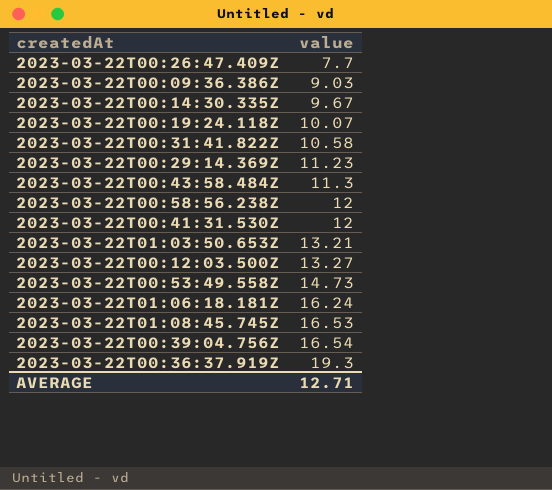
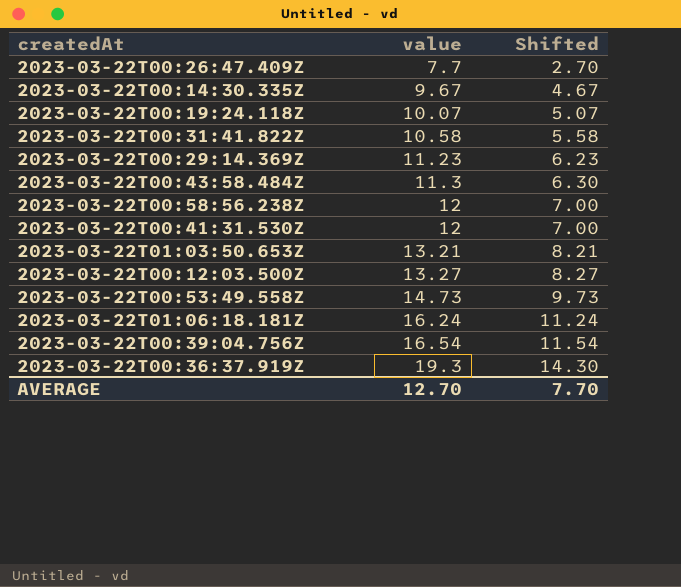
column Shifted | formula: none -> [value] - 5
row 2023-03-22T00:09:36.386Z: 9.03 -> none
row 2023-03-22T01:08:45.745Z: 16.53 -> none
AVERAGE | value: 12.71 -> 12.70

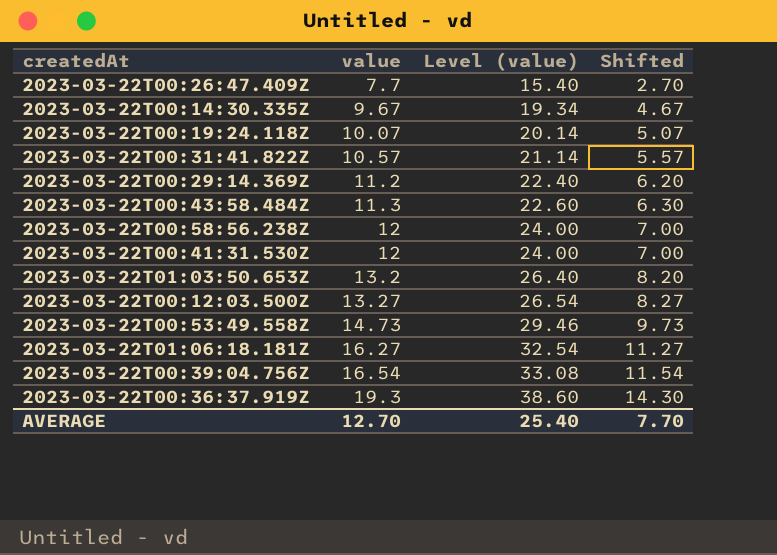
column Level (value) | formula: none -> [value] * 2
2023-03-22T00:31:41.822Z | value: 10.58 -> 10.57
2023-03-22T00:31:41.822Z | Shifted: 5.58 -> 5.57
2023-03-22T00:29:14.369Z | value: 11.23 -> 11.2
2023-03-22T00:29:14.369Z | Shifted: 6.23 -> 6.20
2023-03-22T01:03:50.653Z | value: 13.21 -> 13.2
2023-03-22T01:03:50.653Z | Shifted: 8.21 -> 8.20
2023-03-22T01:06:18.181Z | value: 16.24 -> 16.27
2023-03-22T01:06:18.181Z | Shifted: 11.24 -> 11.27

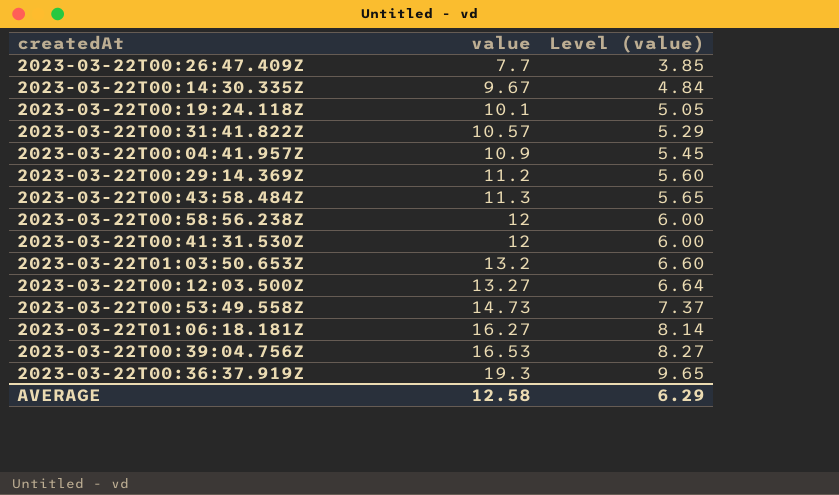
column Shifted | formula: [value] - 5 -> none
column Level (value) | formula: [value] * 2 -> [value] * 0.5
2023-03-22T00:19:24.118Z | value: 10.07 -> 10.1
row 2023-03-22T00:04:41.957Z: none -> 10.9 | 5.45
2023-03-22T00:39:04.756Z | value: 16.54 -> 16.53
AVERAGE | value: 12.70 -> 12.58
AVERAGE | Level (value): 25.40 -> 6.29

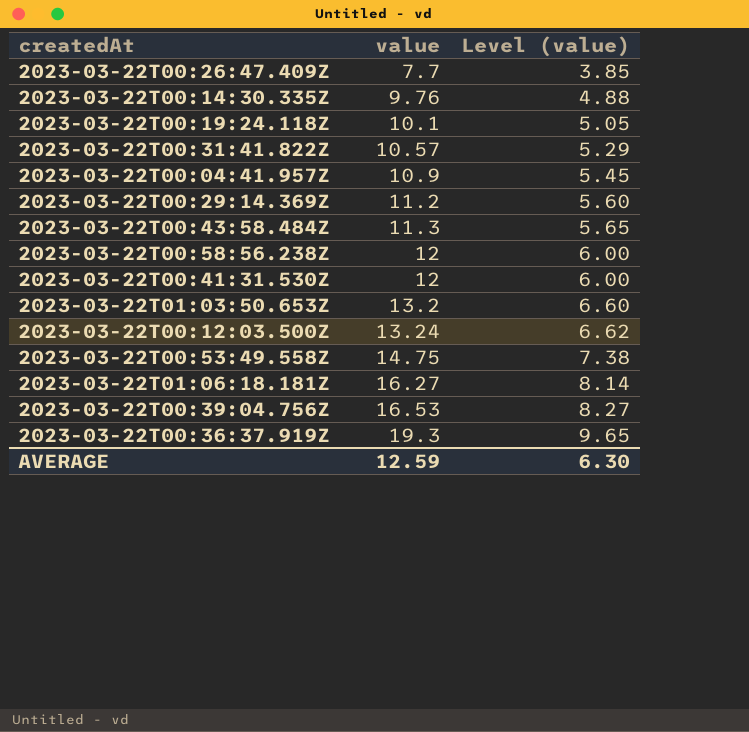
2023-03-22T00:14:30.335Z | value: 9.67 -> 9.76
2023-03-22T00:14:30.335Z | Level (value): 4.84 -> 4.88
2023-03-22T00:12:03.500Z | value: 13.27 -> 13.24
2023-03-22T00:12:03.500Z | Level (value): 6.64 -> 6.62
2023-03-22T00:53:49.558Z | value: 14.73 -> 14.75
2023-03-22T00:53:49.558Z | Level (value): 7.37 -> 7.38
AVERAGE | value: 12.58 -> 12.59
AVERAGE | Level (value): 6.29 -> 6.30

